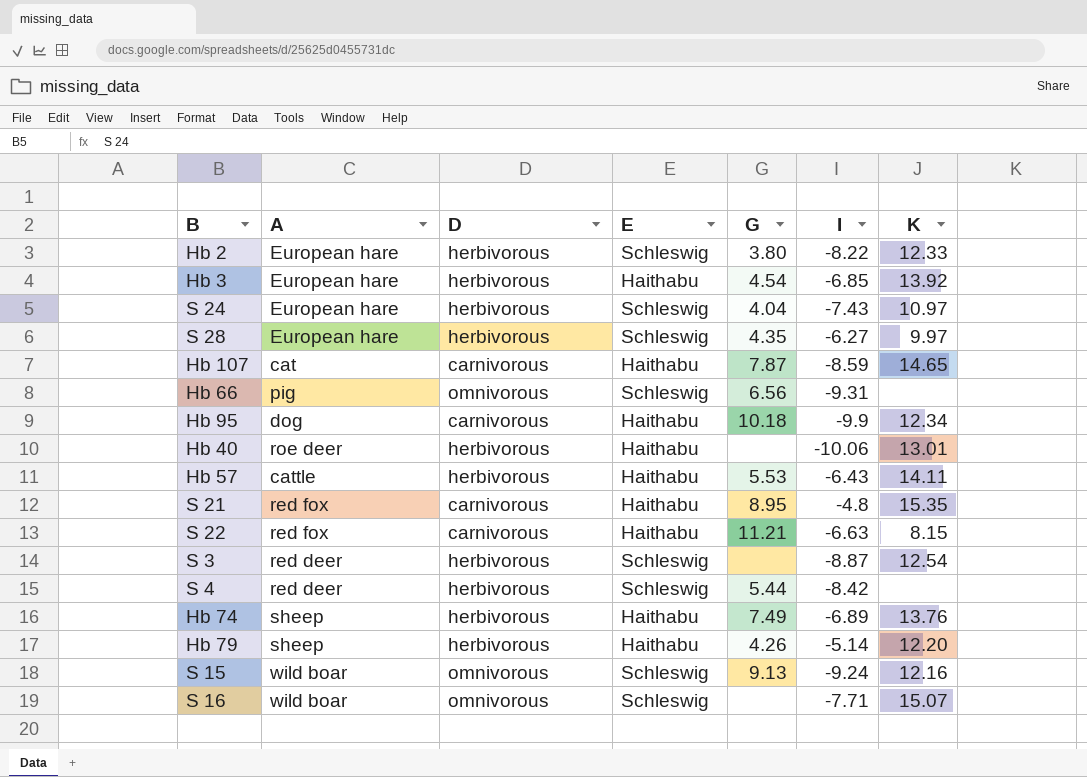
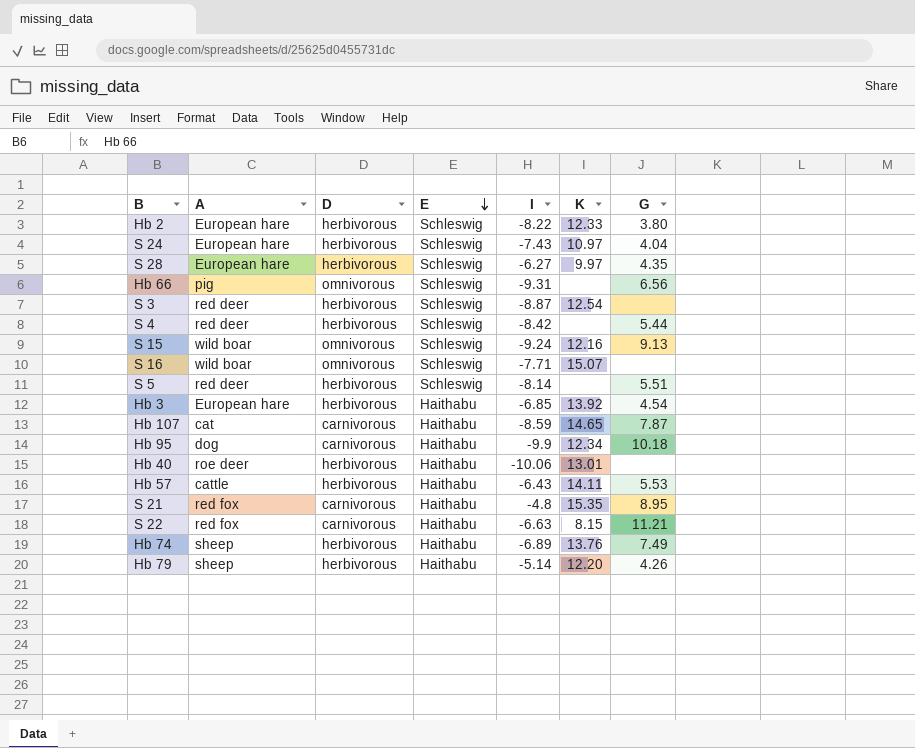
row order: none -> E descending
column G | position: 5 -> 7
row S 5: none -> red deer | herbivorous | Schleswig | -8.14 | none | 5.51

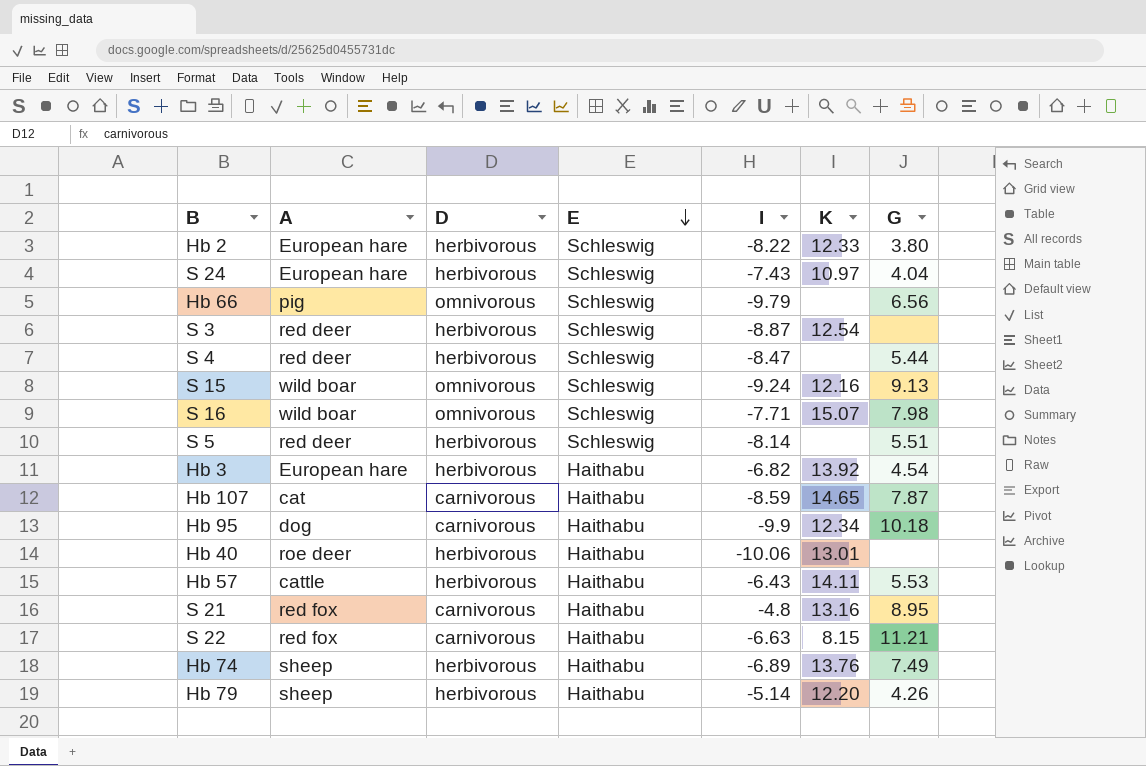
row S 28: European hare | herbivorous | Schleswig | -6.27 | 9.97 | 4.35 -> none
Hb 66 | I: -9.31 -> -9.79
S 4 | I: -8.42 -> -8.47
S 16 | G: none -> 7.98
Hb 3 | I: -6.85 -> -6.82
S 21 | K: 15.35 -> 13.16

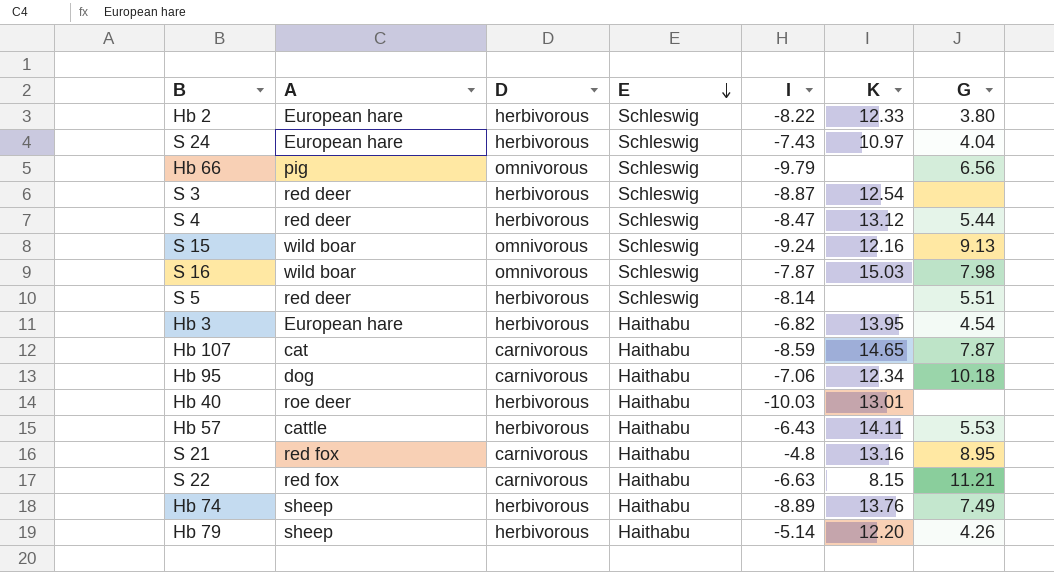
S 4 | K: none -> 13.12
S 16 | I: -7.71 -> -7.87
S 16 | K: 15.07 -> 15.03
Hb 3 | K: 13.92 -> 13.95
Hb 95 | I: -9.9 -> -7.06
Hb 40 | I: -10.06 -> -10.03
Hb 74 | I: -6.89 -> -8.89

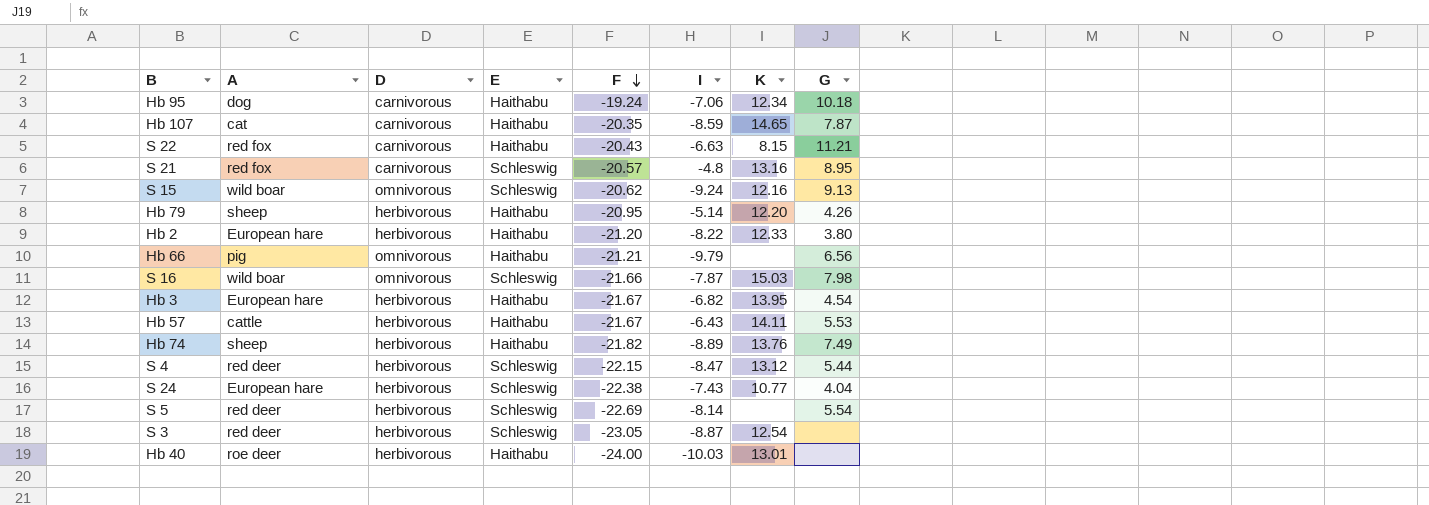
row order: E descending -> F descending
column F | position: none -> 5
S 21 | E: Haithabu -> Schleswig
Hb 2 | E: Schleswig -> Haithabu
Hb 66 | E: Schleswig -> Haithabu
S 24 | K: 10.97 -> 10.77
S 5 | G: 5.51 -> 5.54

